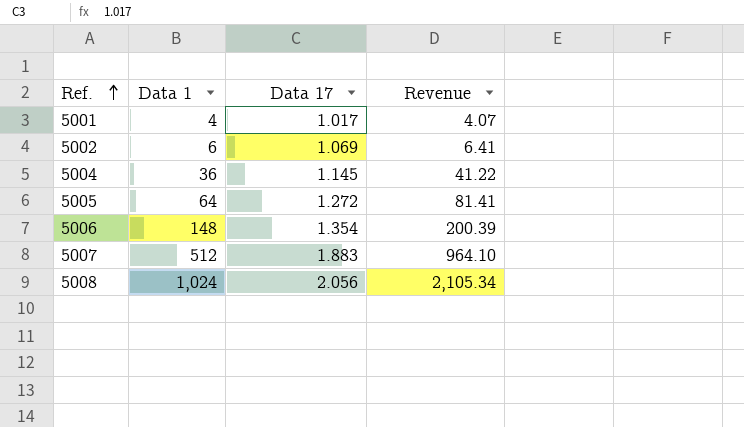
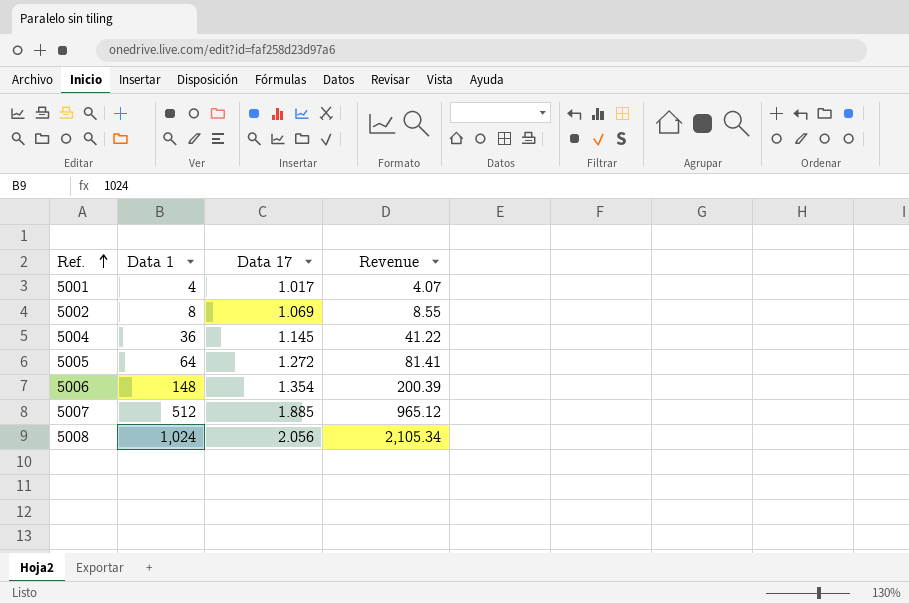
5002 | Data 1: 6 -> 8
5002 | Revenue: 6.41 -> 8.55
5007 | Data 17: 1.883 -> 1.885
5007 | Revenue: 964.10 -> 965.12

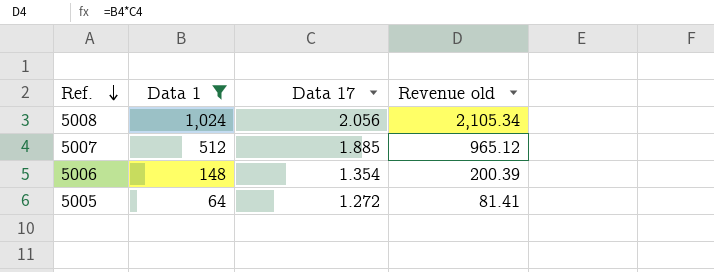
filter: none -> Data 1 >= 64
row order: Ref. ascending -> Ref. descending
column name: Revenue -> Revenue old

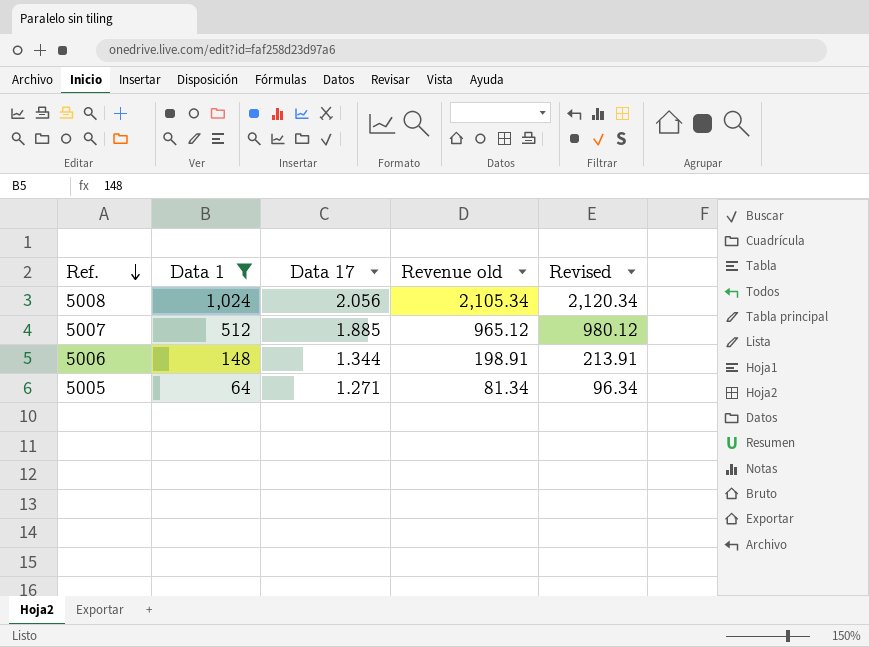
column Revised | formula: none -> [Revenue old] + 15
5006 | Data 17: 1.354 -> 1.344
5006 | Revenue old: 200.39 -> 198.91
5005 | Data 17: 1.272 -> 1.271
5005 | Revenue old: 81.41 -> 81.34

